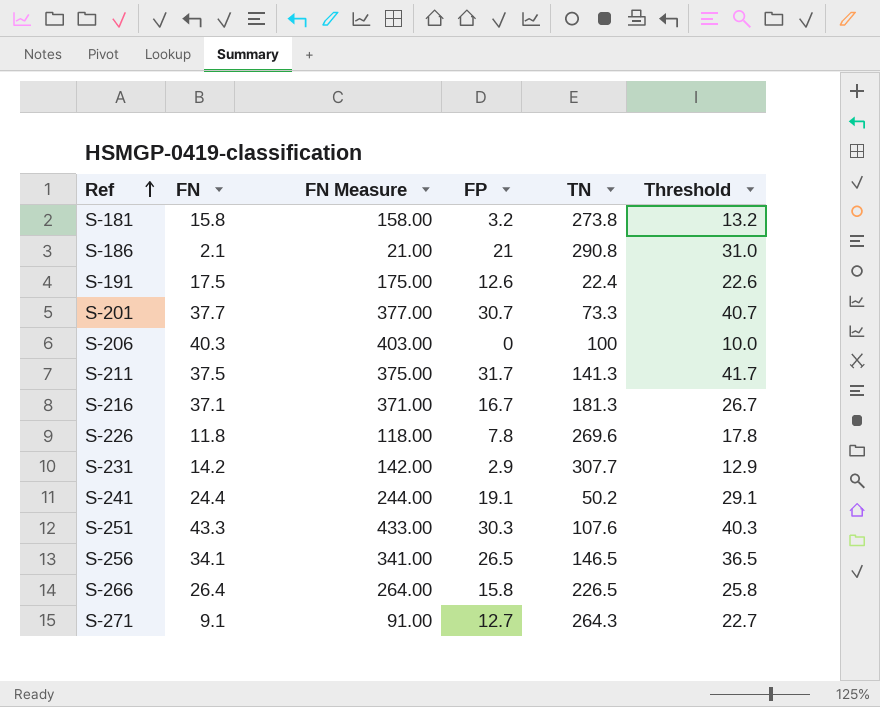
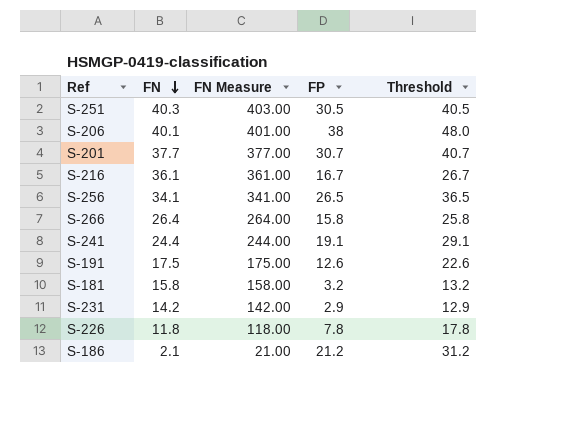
row order: Ref ascending -> FN descending
column TN | position: 5 -> none
row S-211: 37.5 | 375.00 | 31.7 | 141.3 | 41.7 -> none
row S-271: 9.1 | 91.00 | 12.7 | 264.3 | 22.7 -> none
S-251 | FN: 43.3 -> 40.3
S-251 | FN Measure: 433.00 -> 403.00
S-251 | FP: 30.3 -> 30.5
S-251 | Threshold: 40.3 -> 40.5
S-206 | FN: 40.3 -> 40.1
S-206 | FN Measure: 403.00 -> 401.00
S-206 | FP: 0 -> 38
S-206 | Threshold: 10.0 -> 48.0
S-216 | FN: 37.1 -> 36.1
S-216 | FN Measure: 371.00 -> 361.00
S-186 | FP: 21 -> 21.2
S-186 | Threshold: 31.0 -> 31.2

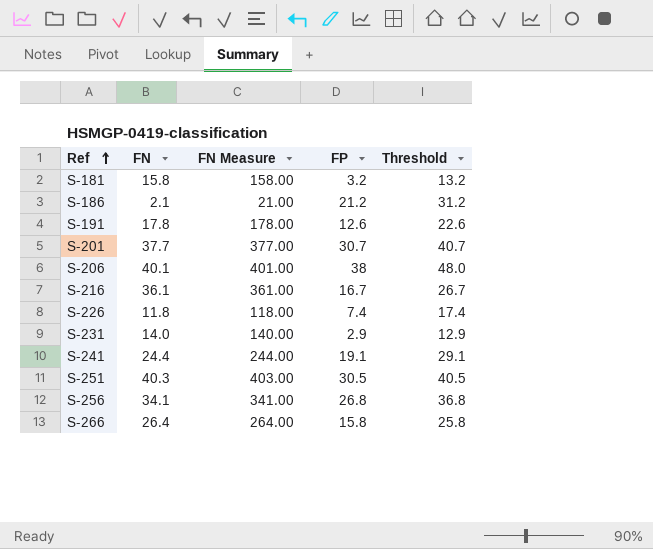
row order: FN descending -> Ref ascending
S-191 | FN: 17.5 -> 17.8
S-191 | FN Measure: 175.00 -> 178.00
S-226 | FP: 7.8 -> 7.4
S-226 | Threshold: 17.8 -> 17.4
S-231 | FN: 14.2 -> 14.0
S-231 | FN Measure: 142.00 -> 140.00
S-256 | FP: 26.5 -> 26.8
S-256 | Threshold: 36.5 -> 36.8

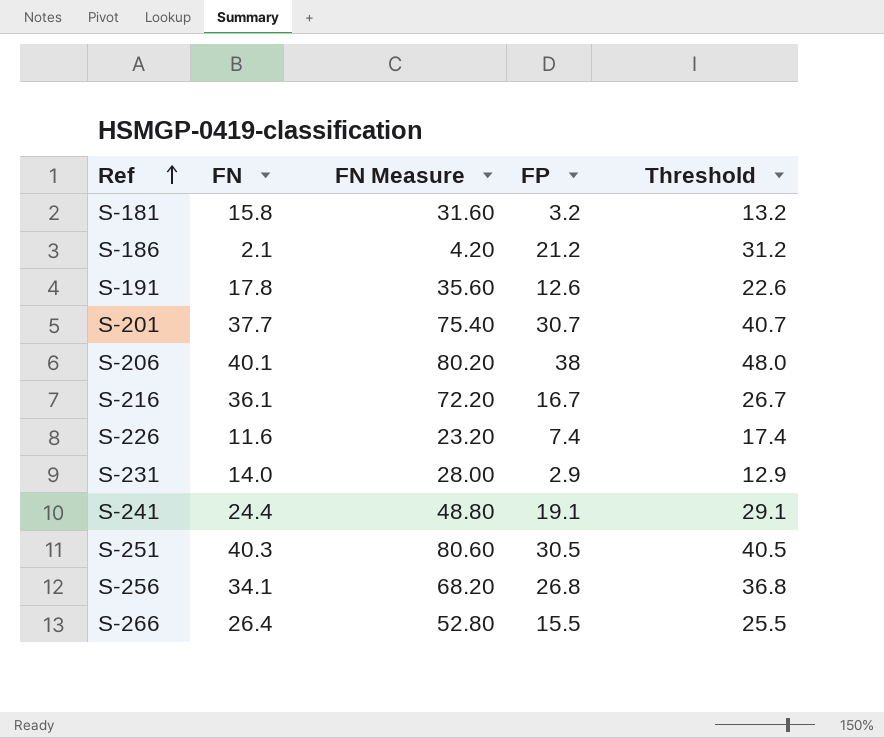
column FN Measure | formula: [FN] * 10 -> [FN] * 2
S-226 | FN: 11.8 -> 11.6
S-266 | FP: 15.8 -> 15.5
S-266 | Threshold: 25.8 -> 25.5

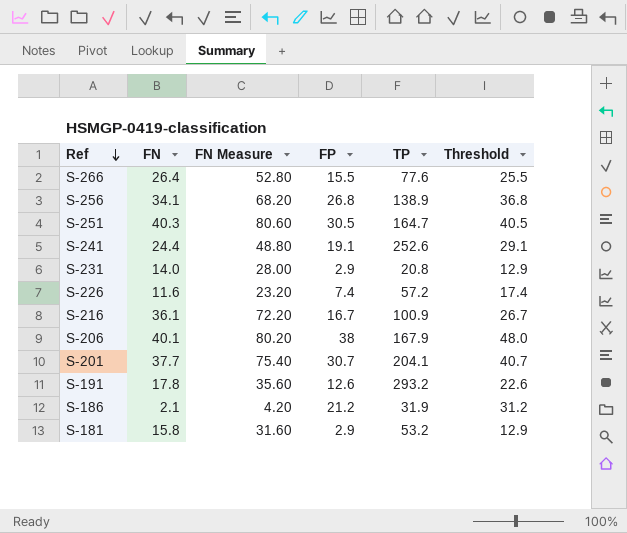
row order: Ref ascending -> Ref descending
column TP | position: none -> 5
S-181 | FP: 3.2 -> 2.9
S-181 | Threshold: 13.2 -> 12.9

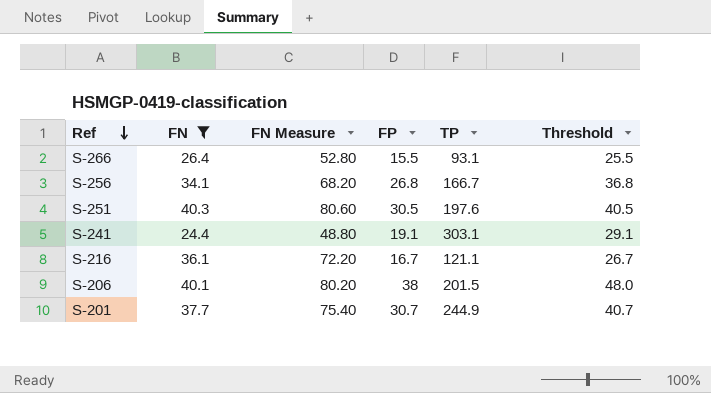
filter: none -> FN >= 24.4
S-266 | TP: 77.6 -> 93.1
S-256 | TP: 138.9 -> 166.7
S-251 | TP: 164.7 -> 197.6
S-241 | TP: 252.6 -> 303.1
S-216 | TP: 100.9 -> 121.1
S-206 | TP: 167.9 -> 201.5
S-201 | TP: 204.1 -> 244.9

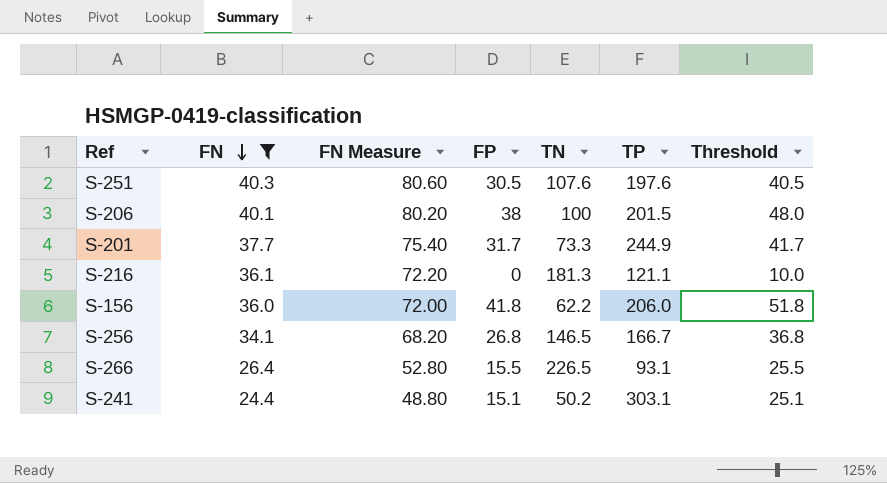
row order: Ref descending -> FN descending
column TN | position: none -> 5
S-201 | FP: 30.7 -> 31.7
S-201 | Threshold: 40.7 -> 41.7
S-216 | FP: 16.7 -> 0
S-216 | Threshold: 26.7 -> 10.0
row S-156: none -> 36.0 | 72.00 | 41.8 | 62.2 | 206.0 | 51.8
S-241 | FP: 19.1 -> 15.1
S-241 | Threshold: 29.1 -> 25.1

